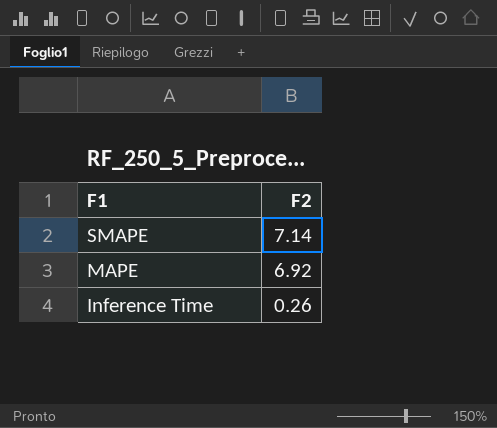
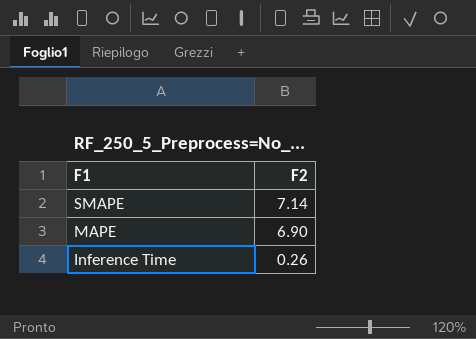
MAPE | F2: 6.92 -> 6.90

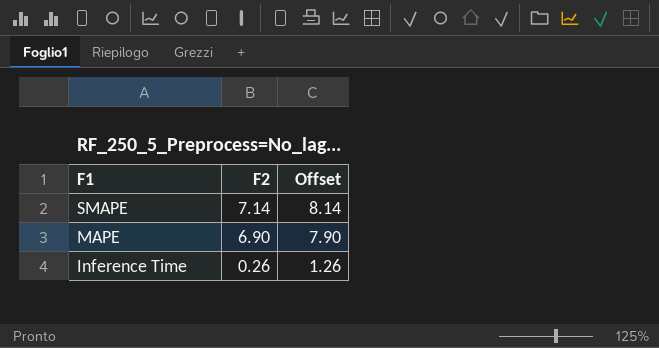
column Offset | formula: none -> [F2] + 1

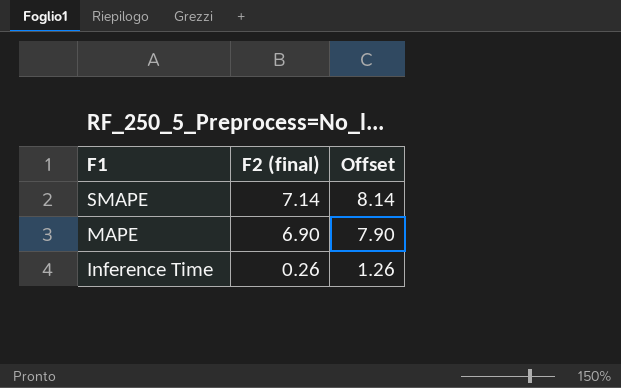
column name: F2 -> F2 (final)

